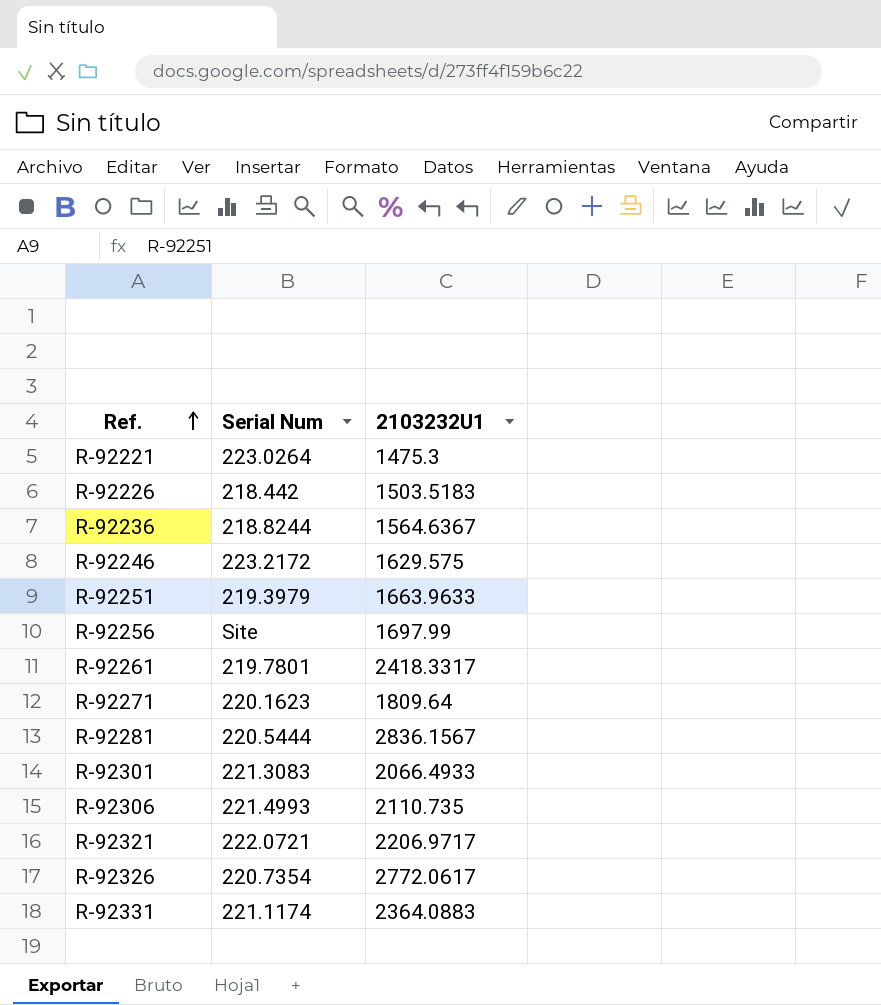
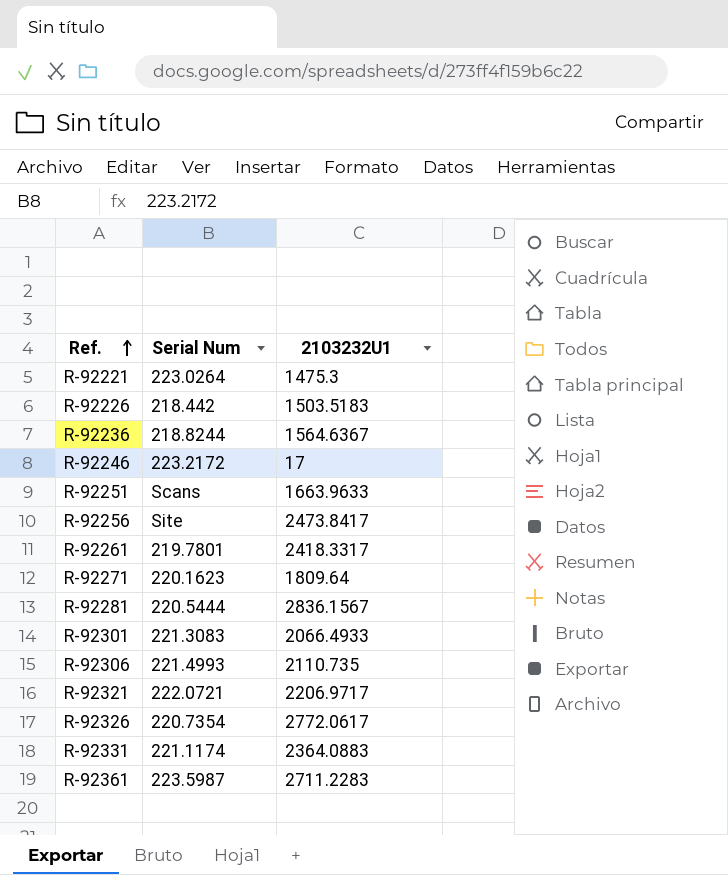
R-92246 | 2103232U1: 1629.575 -> 17
R-92251 | Serial Num: 219.3979 -> Scans
R-92256 | 2103232U1: 1697.99 -> 2473.8417
row R-92361: none -> 223.5987 | 2711.2283

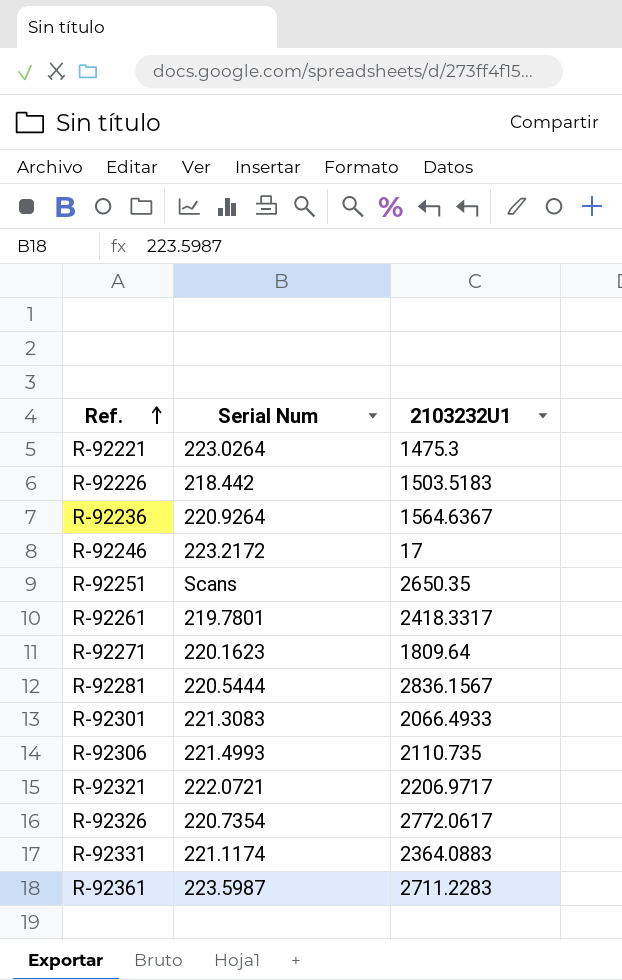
row R-92256: Site | 2473.8417 -> none
R-92236 | Serial Num: 218.8244 -> 220.9264
R-92251 | 2103232U1: 1663.9633 -> 2650.35

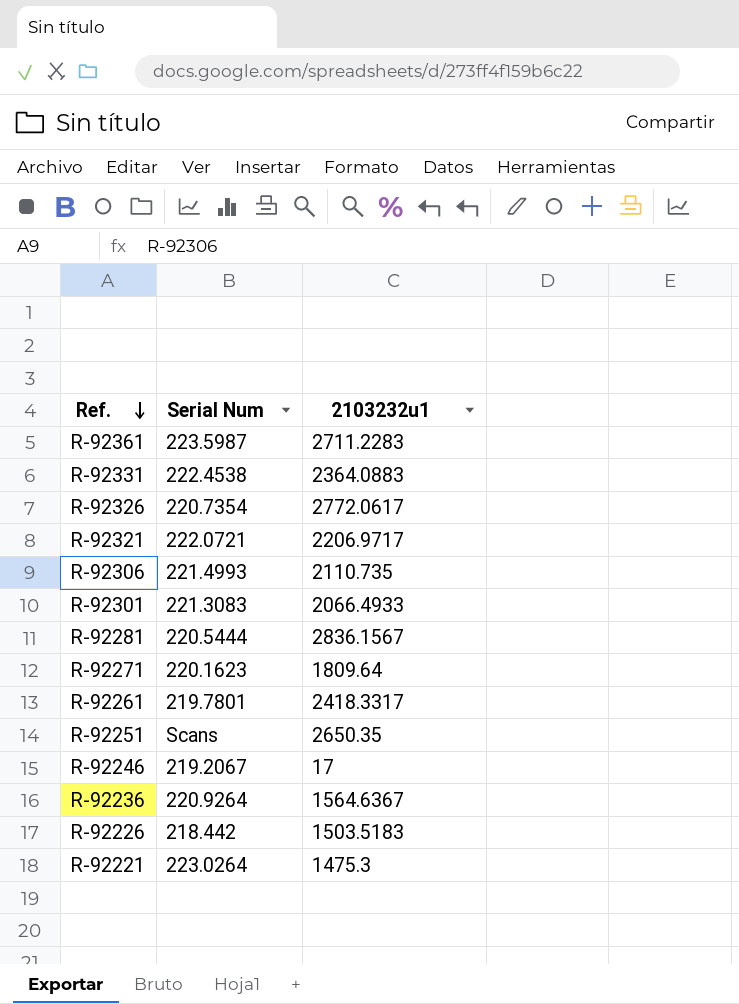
row order: Ref. ascending -> Ref. descending
column name: 2103232U1 -> 2103232u1
R-92331 | Serial Num: 221.1174 -> 222.4538
R-92246 | Serial Num: 223.2172 -> 219.2067

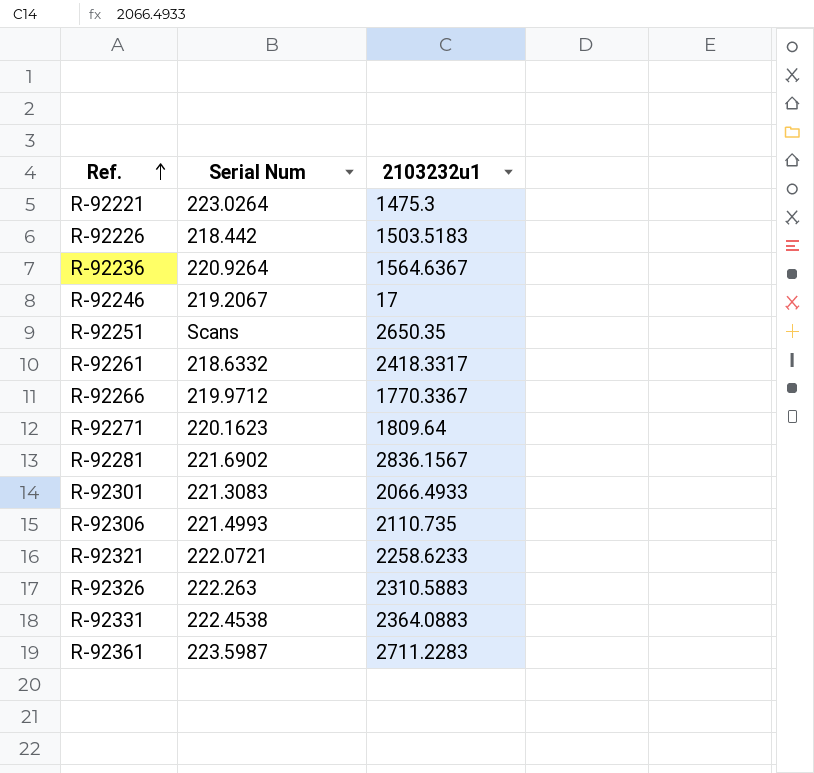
row order: Ref. descending -> Ref. ascending
R-92261 | Serial Num: 219.7801 -> 218.6332
row R-92266: none -> 219.9712 | 1770.3367
R-92281 | Serial Num: 220.5444 -> 221.6902
R-92321 | 2103232u1: 2206.9717 -> 2258.6233
R-92326 | Serial Num: 220.7354 -> 222.263
R-92326 | 2103232u1: 2772.0617 -> 2310.5883

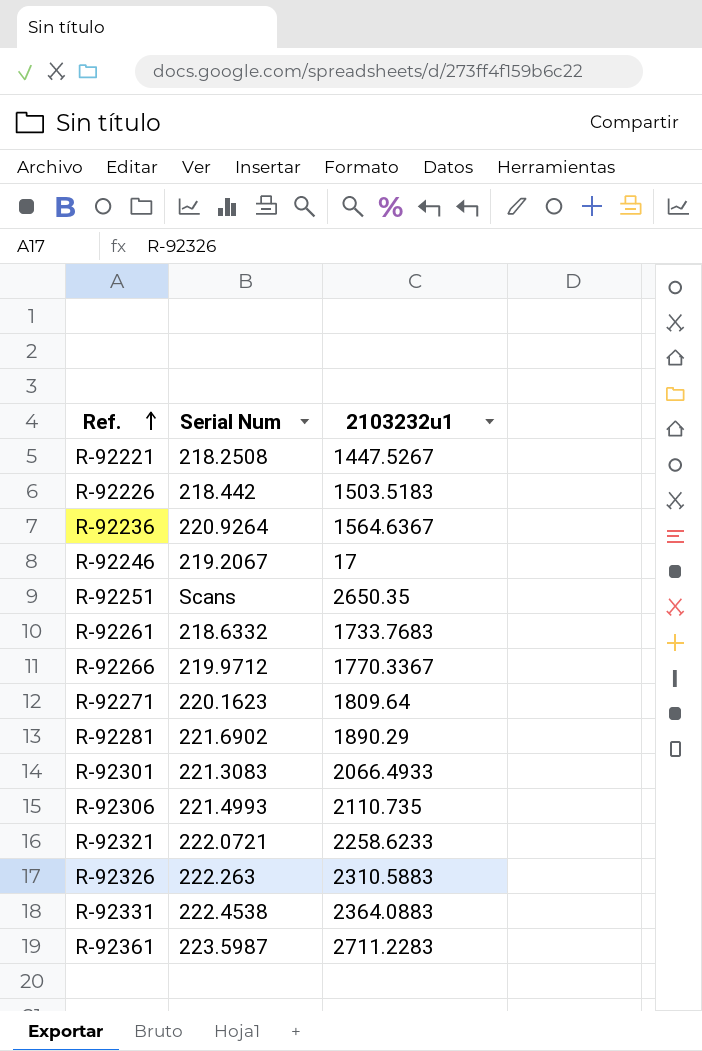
R-92221 | Serial Num: 223.0264 -> 218.2508
R-92221 | 2103232u1: 1475.3 -> 1447.5267
R-92261 | 2103232u1: 2418.3317 -> 1733.7683
R-92281 | 2103232u1: 2836.1567 -> 1890.29

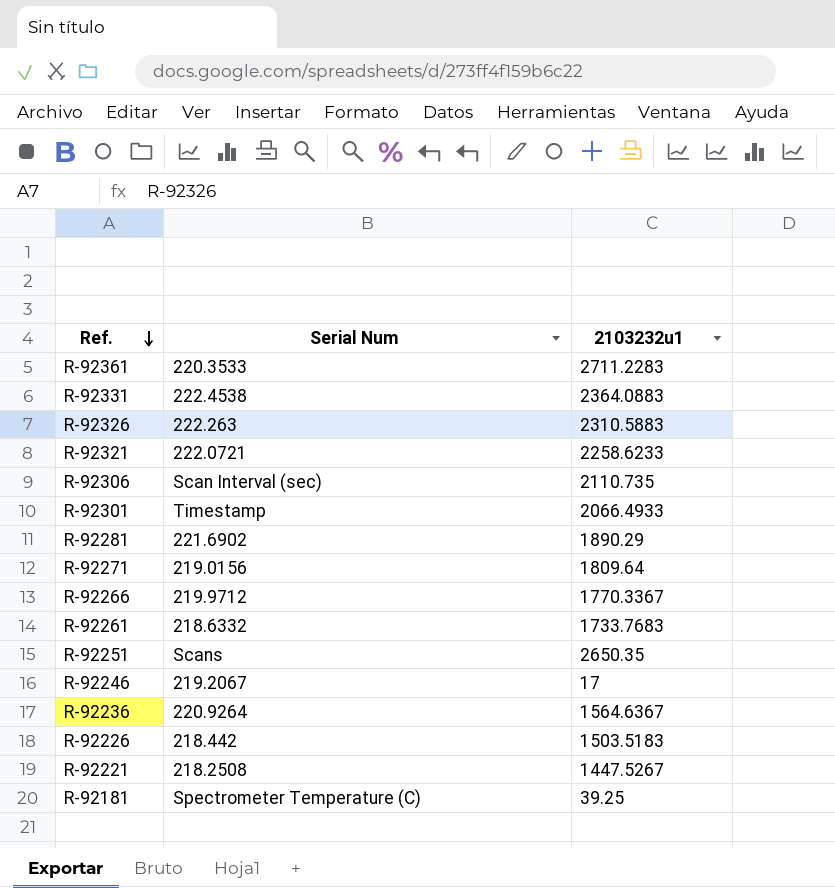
row order: Ref. ascending -> Ref. descending
R-92361 | Serial Num: 223.5987 -> 220.3533
R-92306 | Serial Num: 221.4993 -> Scan Interval (sec)
R-92301 | Serial Num: 221.3083 -> Timestamp
R-92271 | Serial Num: 220.1623 -> 219.0156
row R-92181: none -> Spectrometer Temperature (C) | 39.25

